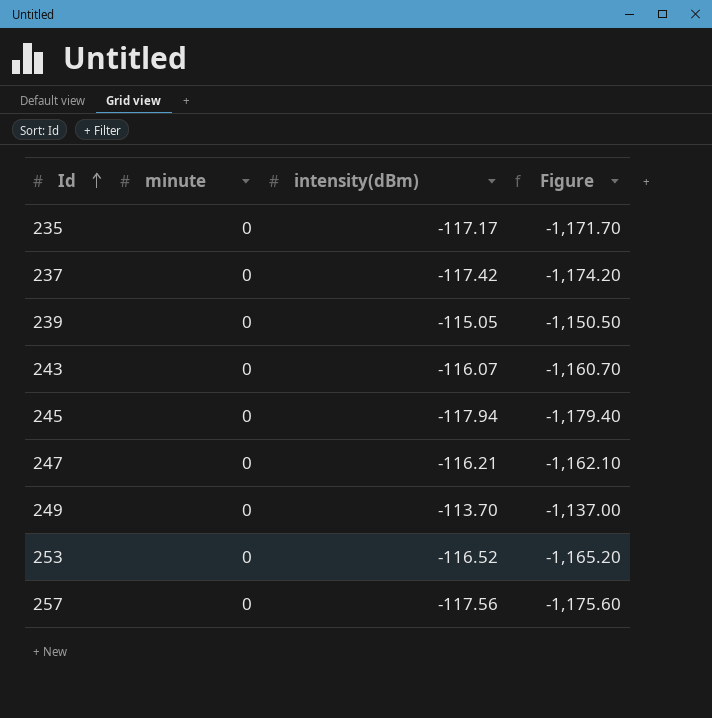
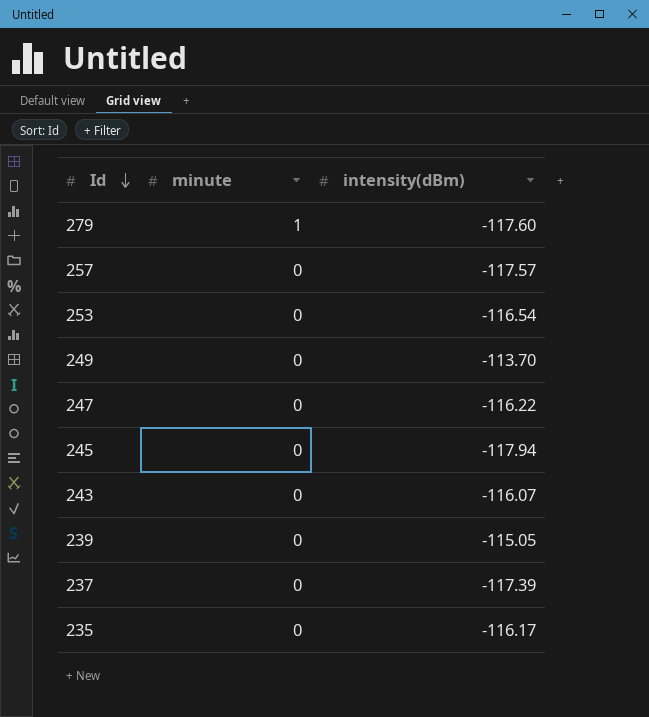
row order: Id ascending -> Id descending
column Figure | formula: [intensity(dBm)] * 10 -> none
row 279: none -> 1 | -117.60
257 | intensity(dBm): -117.56 -> -117.57
253 | intensity(dBm): -116.52 -> -116.54
247 | intensity(dBm): -116.21 -> -116.22
237 | intensity(dBm): -117.42 -> -117.39
235 | intensity(dBm): -117.17 -> -116.17

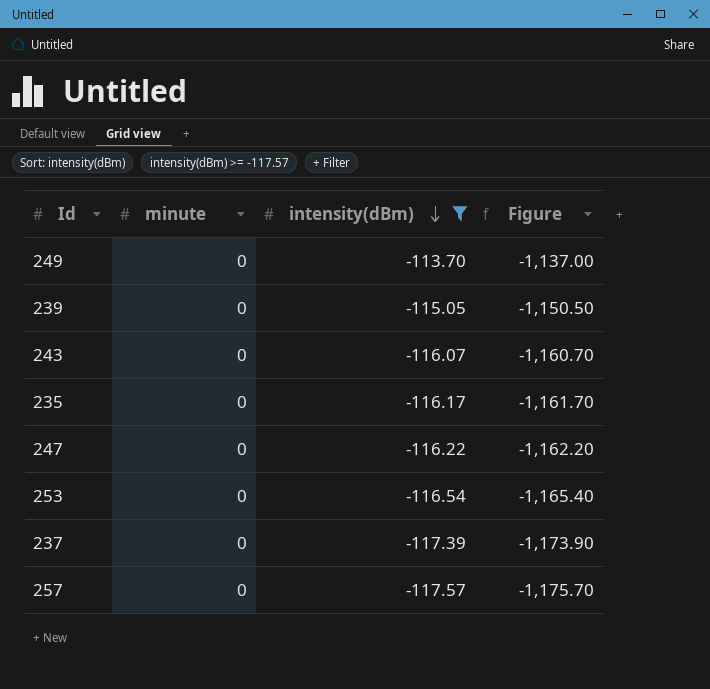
filter: none -> intensity(dBm) >= -117.57
row order: Id descending -> intensity(dBm) descending
column Figure | formula: none -> [intensity(dBm)] * 10

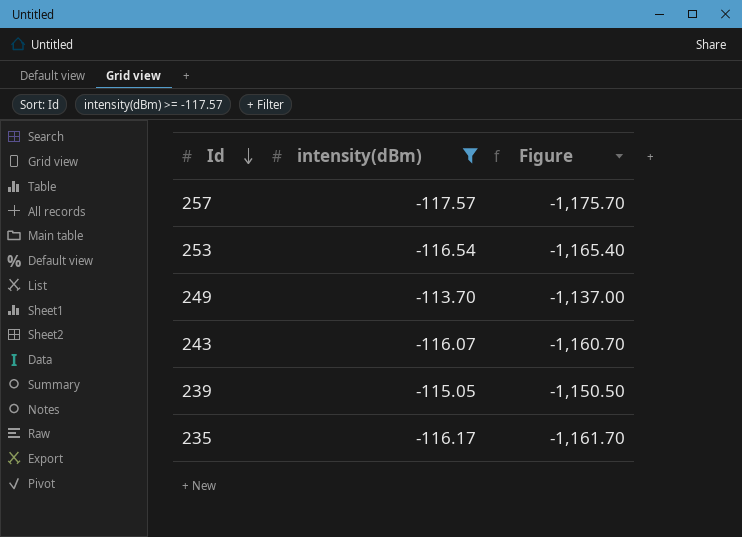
row order: intensity(dBm) descending -> Id descending
column minute | position: 2 -> none
row 247: 0 | -116.22 | -1,162.20 -> none
row 237: 0 | -117.39 | -1,173.90 -> none

